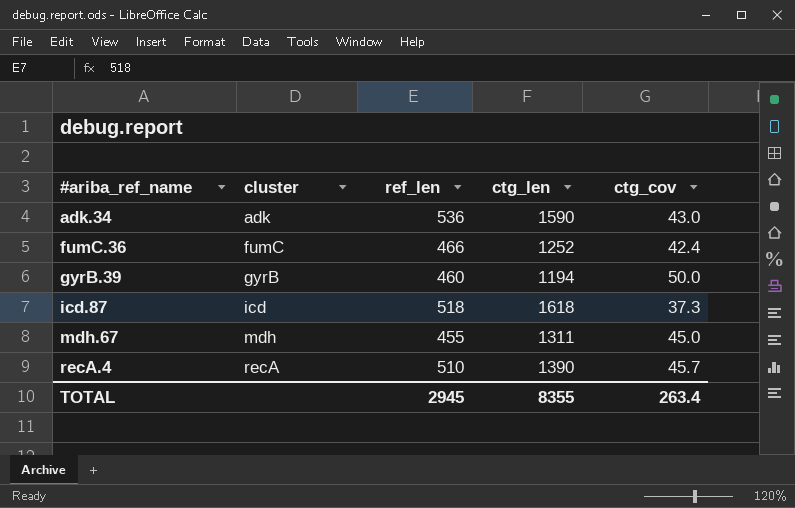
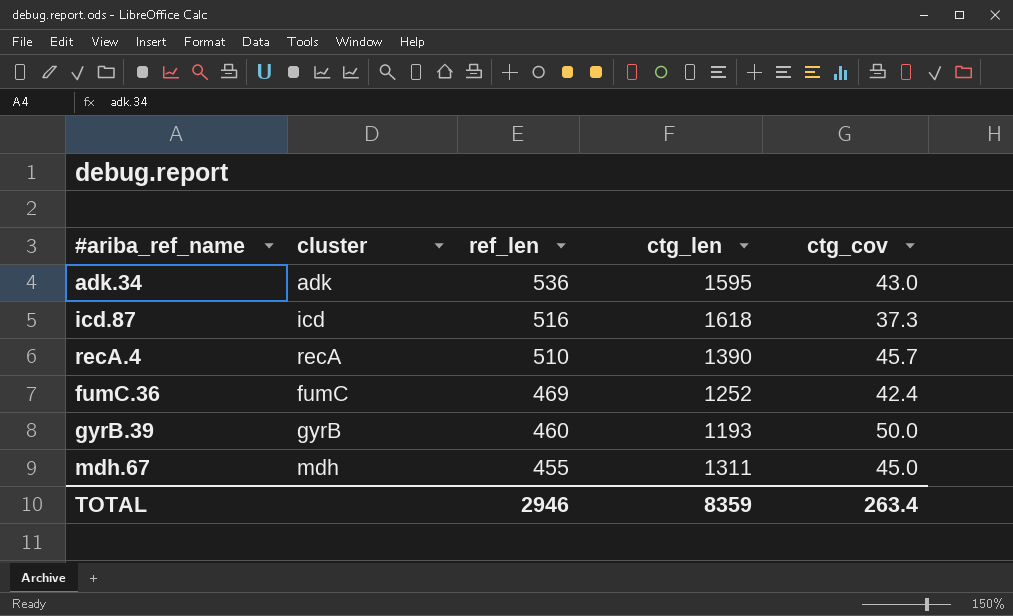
row order: #ariba_ref_name ascending -> ref_len descending
adk.34 | ctg_len: 1590 -> 1595
icd.87 | ref_len: 518 -> 516
fumC.36 | ref_len: 466 -> 469
gyrB.39 | ctg_len: 1194 -> 1193
TOTAL | ref_len: 2945 -> 2946
TOTAL | ctg_len: 8355 -> 8359

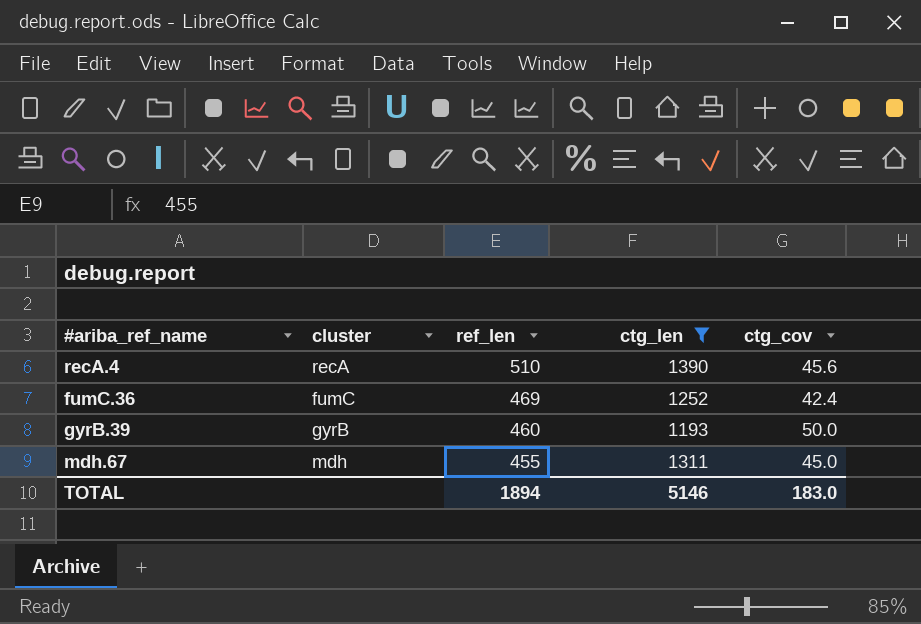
filter: none -> ctg_len <= 1390
recA.4 | ctg_cov: 45.7 -> 45.6
TOTAL | ref_len: 2946 -> 1894
TOTAL | ctg_len: 8359 -> 5146
TOTAL | ctg_cov: 263.4 -> 183.0

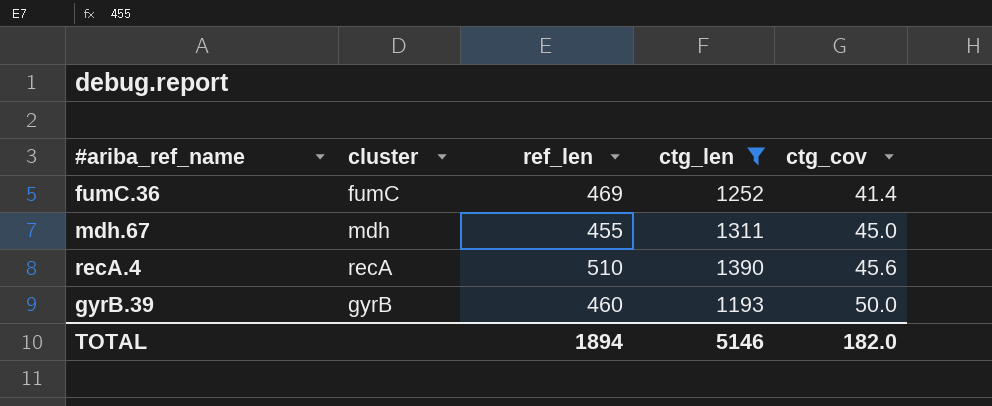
row order: ref_len descending -> ctg_cov ascending
fumC.36 | ctg_cov: 42.4 -> 41.4
TOTAL | ctg_cov: 183.0 -> 182.0

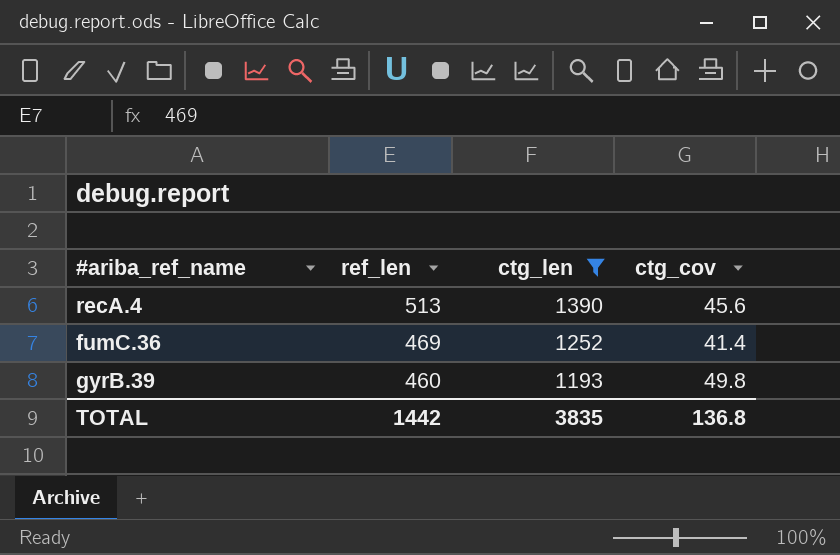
row order: ctg_cov ascending -> ref_len descending
column cluster | position: 2 -> none
row mdh.67: mdh | 455 | 1311 | 45.0 -> none
recA.4 | ref_len: 510 -> 513
gyrB.39 | ctg_cov: 50.0 -> 49.8
TOTAL | ref_len: 1894 -> 1442
TOTAL | ctg_len: 5146 -> 3835
TOTAL | ctg_cov: 182.0 -> 136.8

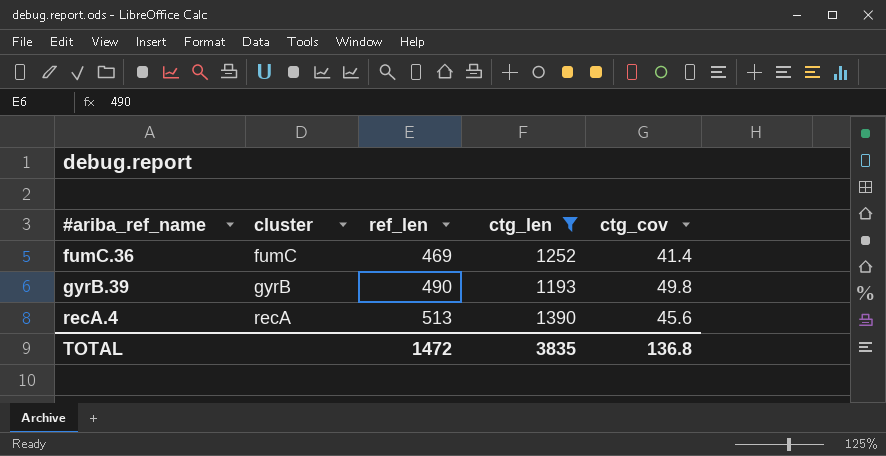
row order: ref_len descending -> #ariba_ref_name ascending
column cluster | position: none -> 2
gyrB.39 | ref_len: 460 -> 490
TOTAL | ref_len: 1442 -> 1472

